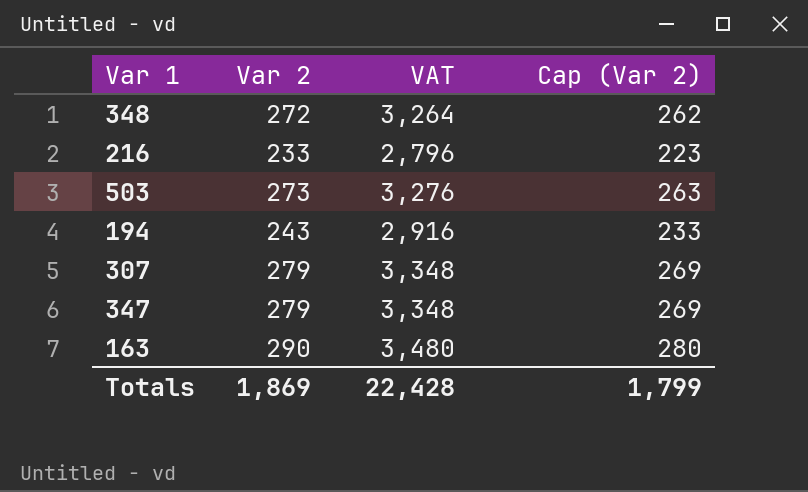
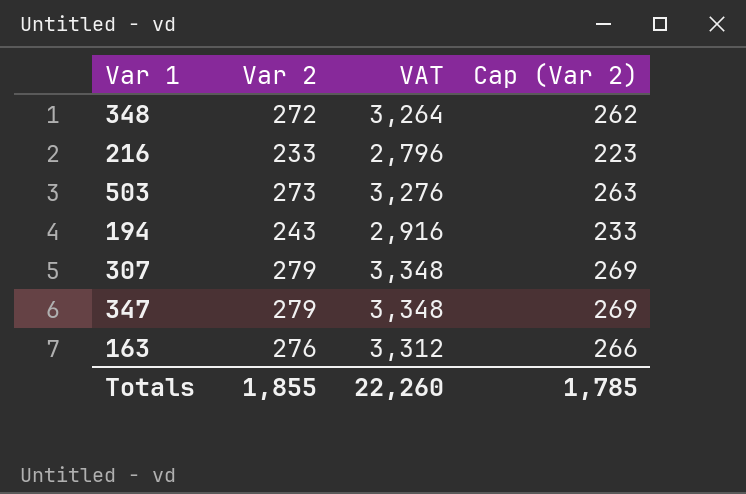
163 | Var 2: 290 -> 276
163 | VAT: 3,480 -> 3,312
163 | Cap (Var 2): 280 -> 266
Totals | Var 2: 1,869 -> 1,855
Totals | VAT: 22,428 -> 22,260
Totals | Cap (Var 2): 1,799 -> 1,785

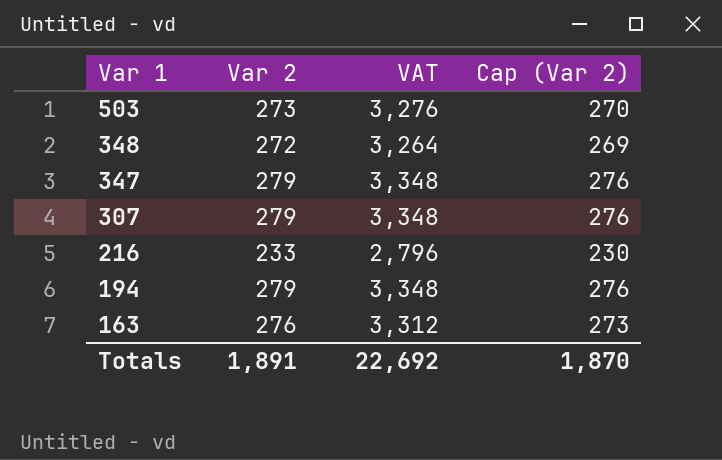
row order: none -> Var 1 descending
column Cap (Var 2) | formula: [Var 2] - 10 -> [Var 2] - 3
194 | Var 2: 243 -> 279
194 | VAT: 2,916 -> 3,348
Totals | Var 2: 1,855 -> 1,891
Totals | VAT: 22,260 -> 22,692
Totals | Cap (Var 2): 1,785 -> 1,870

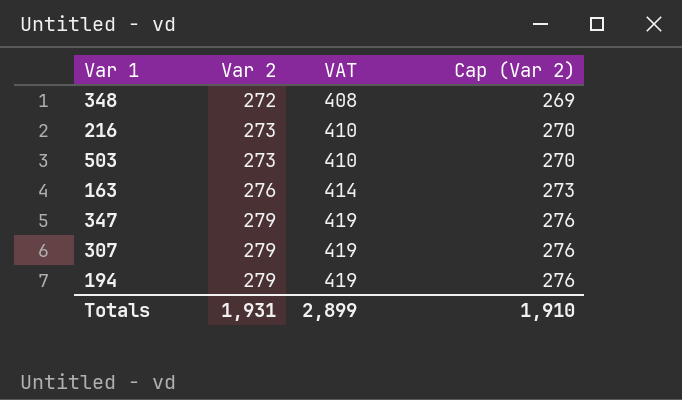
row order: Var 1 descending -> Var 2 ascending
column VAT | formula: [Var 2] * 12 -> [Var 2] * 1.5
216 | Var 2: 233 -> 273
216 | Cap (Var 2): 230 -> 270
Totals | Var 2: 1,891 -> 1,931
Totals | VAT: 22,692 -> 2,899
Totals | Cap (Var 2): 1,870 -> 1,910

